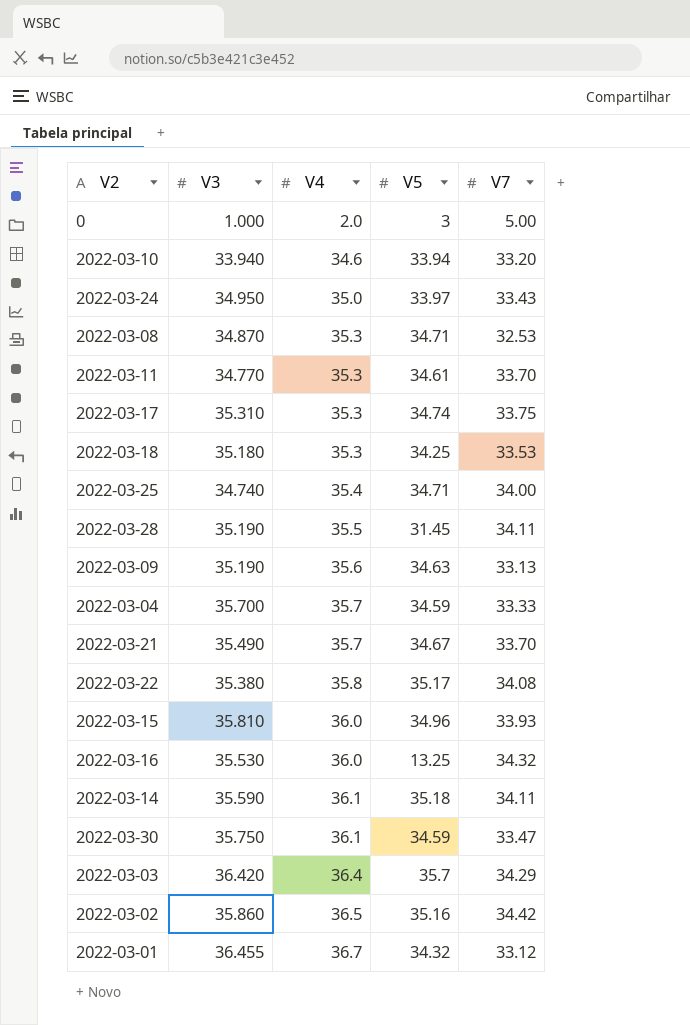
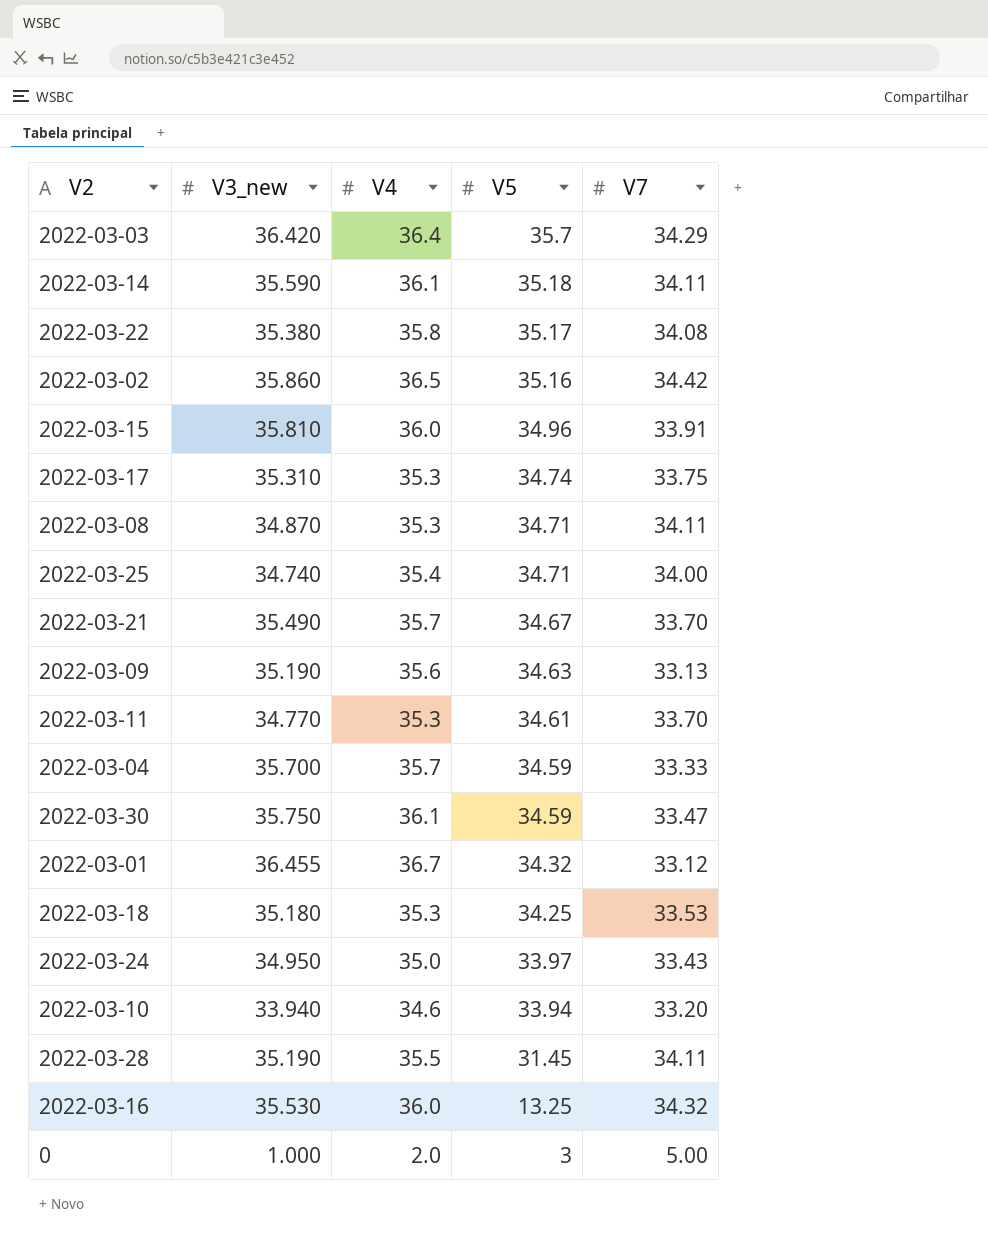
row order: V4 ascending -> V5 descending
column name: V3 -> V3_new
2022-03-15 | V7: 33.93 -> 33.91
2022-03-08 | V7: 32.53 -> 34.11

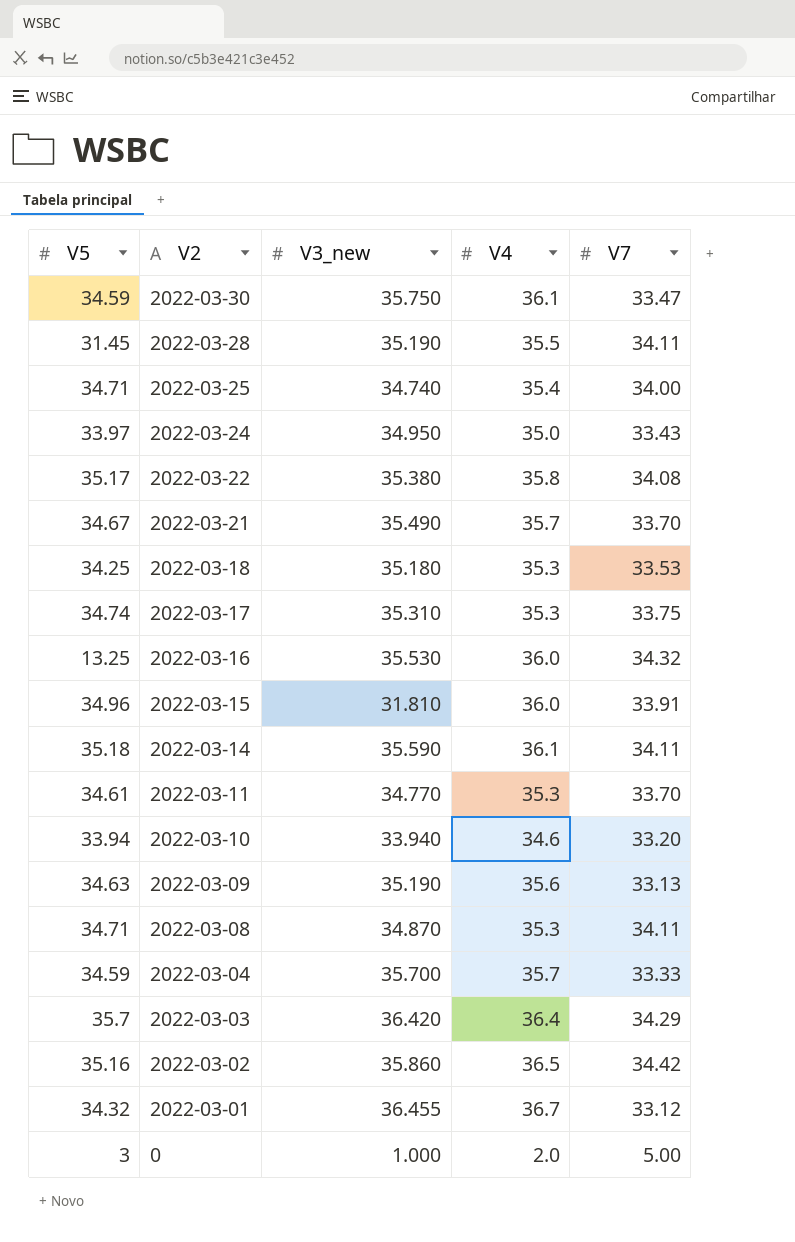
row order: V5 descending -> V2 descending
column V5 | position: 4 -> 1
2022-03-15 | V3_new: 35.810 -> 31.810

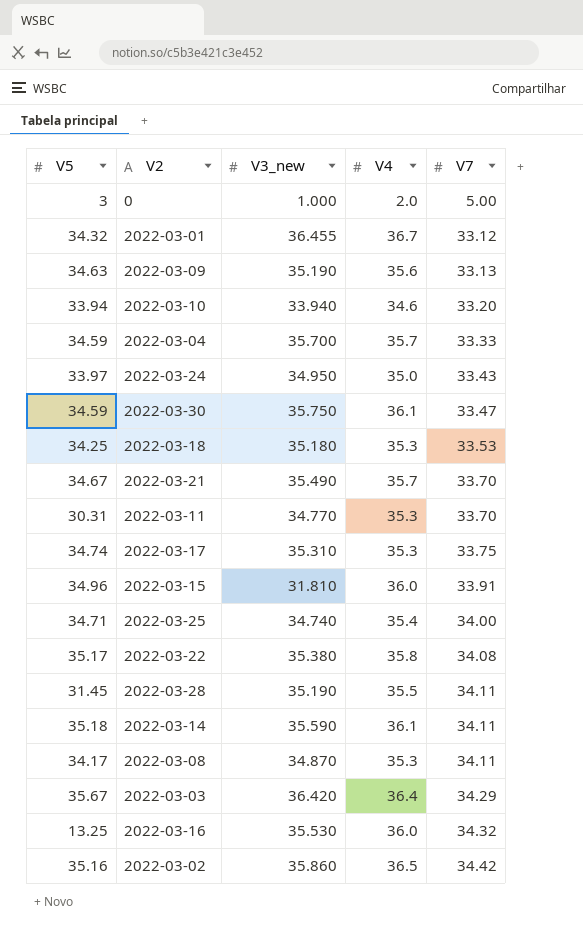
row order: V2 descending -> V7 ascending
2022-03-11 | V5: 34.61 -> 30.31
2022-03-08 | V5: 34.71 -> 34.17
2022-03-03 | V5: 35.7 -> 35.67

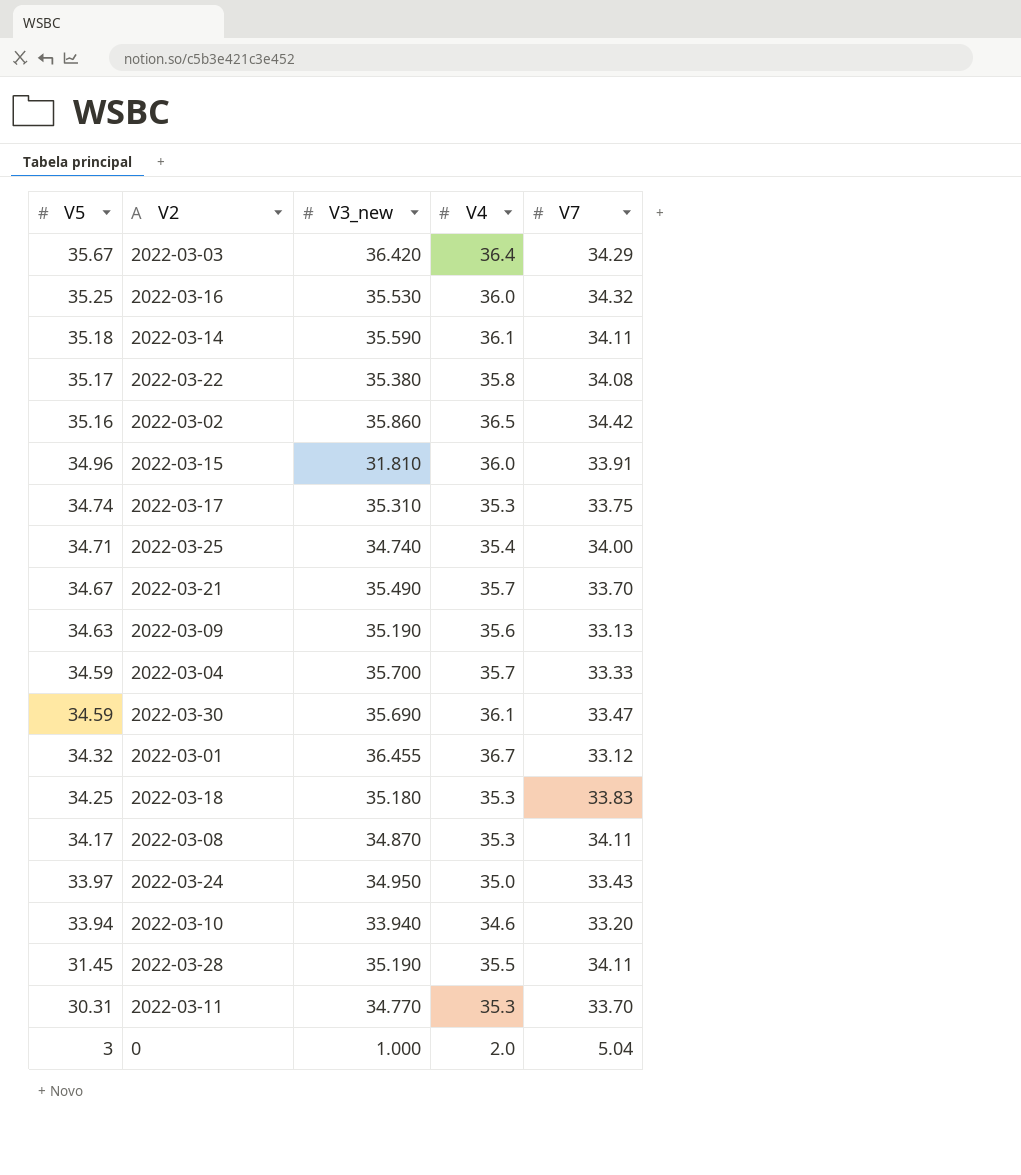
row order: V7 ascending -> V5 descending
2022-03-16 | V5: 13.25 -> 35.25
2022-03-30 | V3_new: 35.750 -> 35.690
2022-03-18 | V7: 33.53 -> 33.83
0 | V7: 5.00 -> 5.04

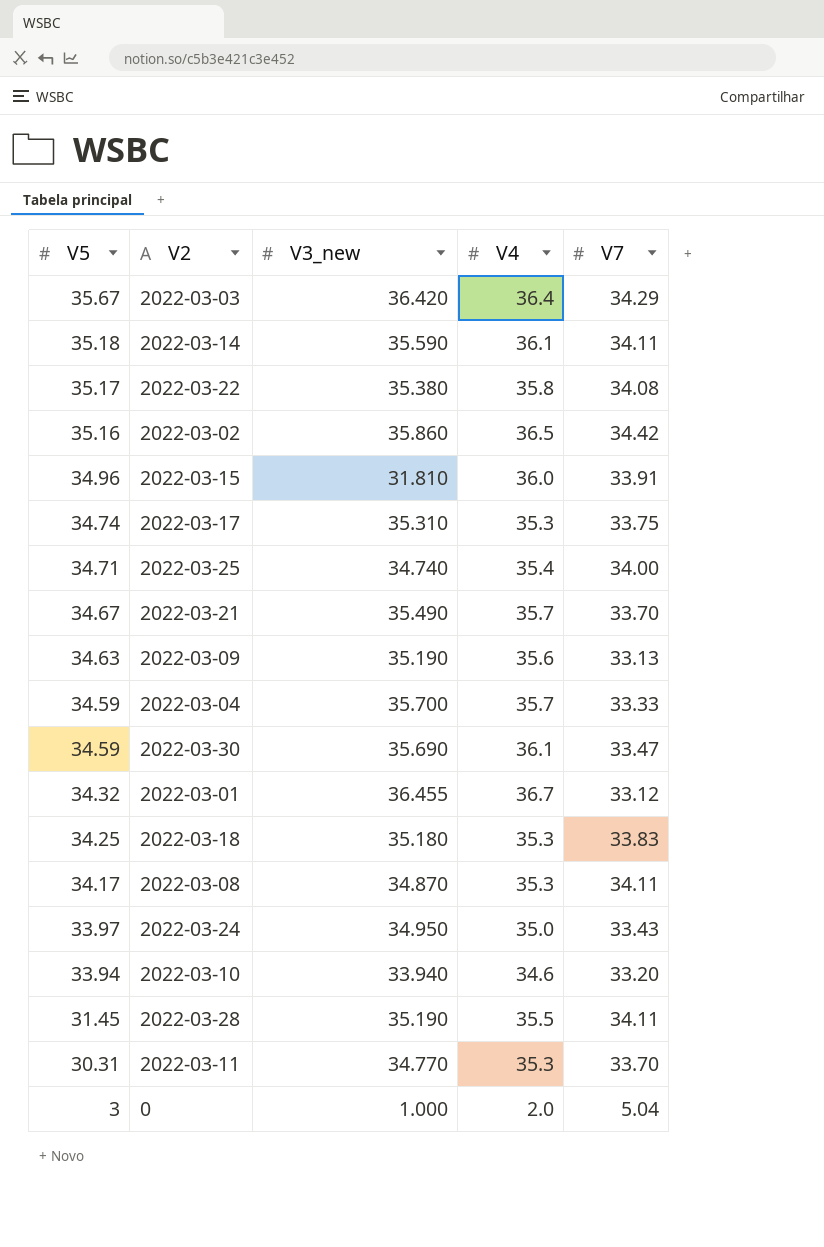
row 2022-03-16: 35.25 | 35.530 | 36.0 | 34.32 -> none

